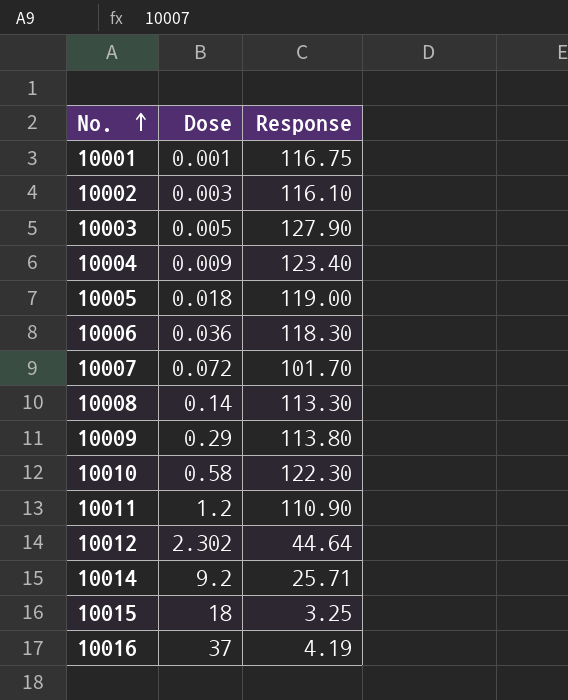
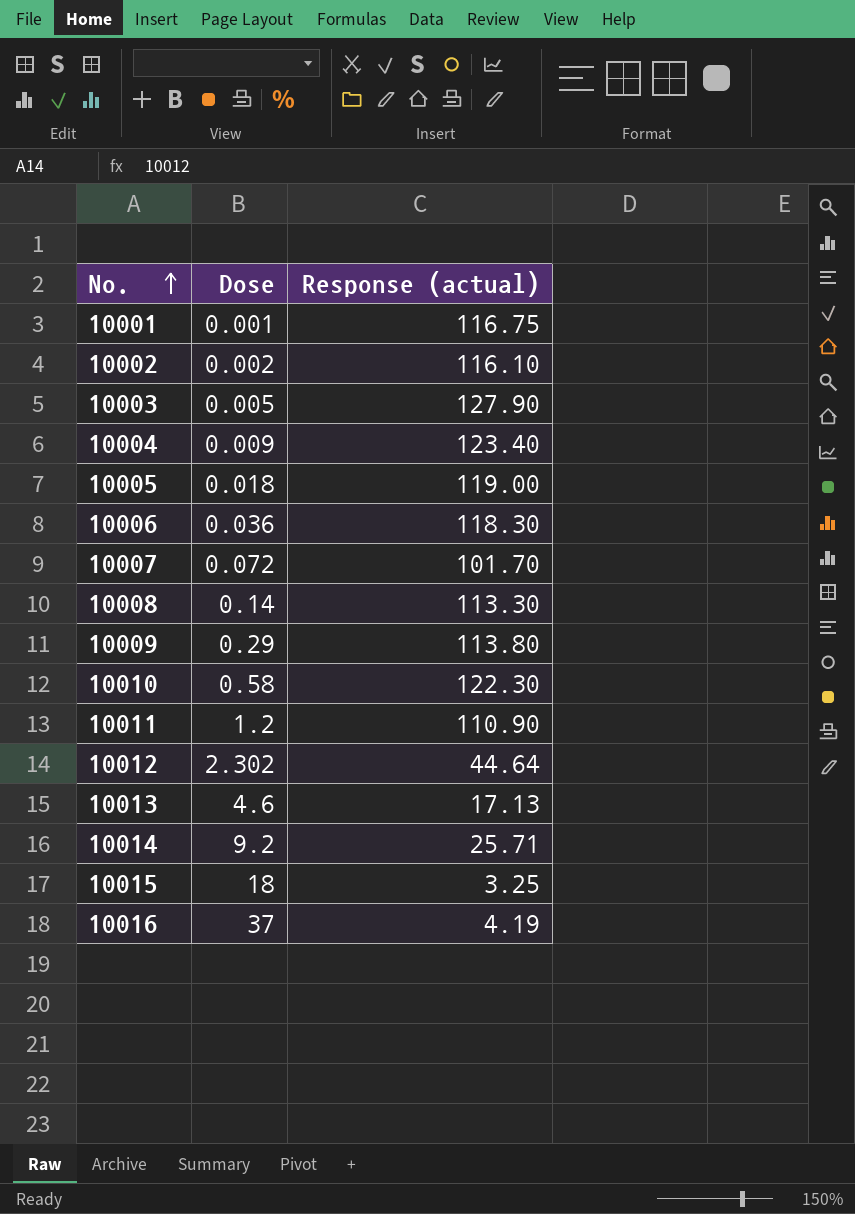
column name: Response -> Response (actual)
10002 | Dose: 0.003 -> 0.002
row 10013: none -> 4.6 | 17.13

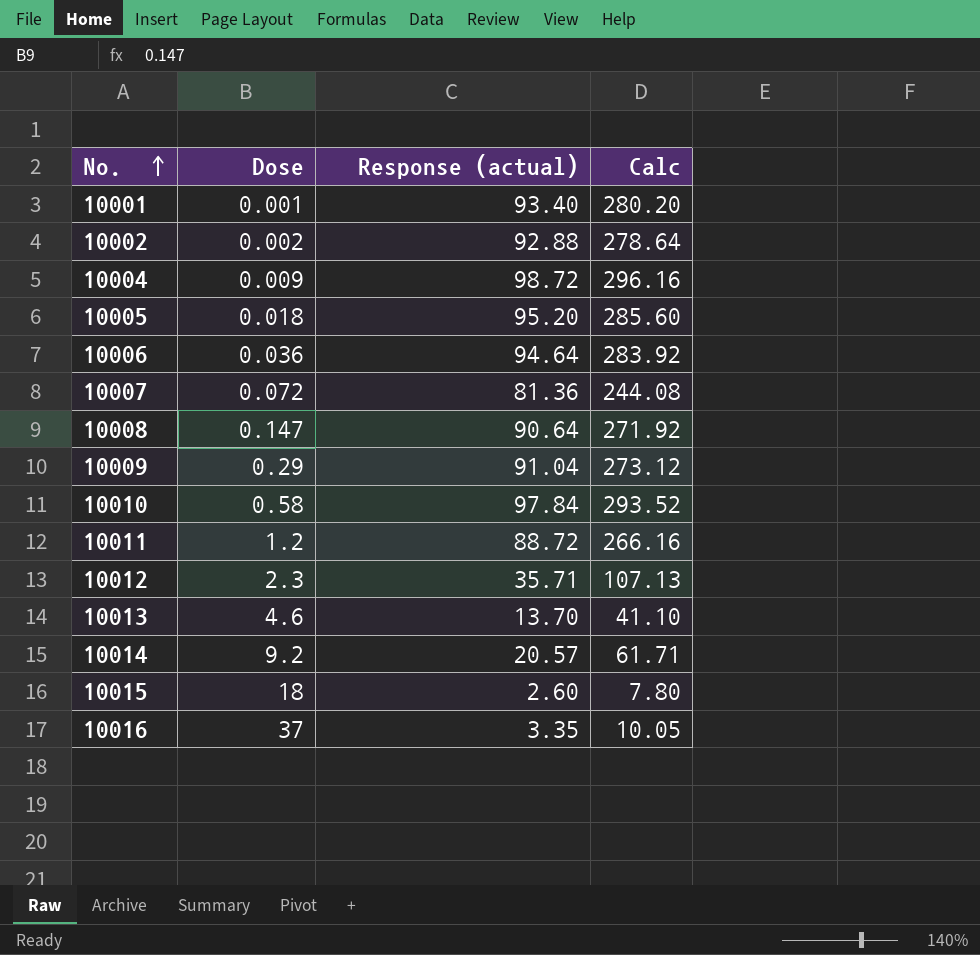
column Calc | formula: none -> [Response (actual)] * 3
row 10003: 0.005 | 127.90 -> none
10001 | Response (actual): 116.75 -> 93.40
10002 | Response (actual): 116.10 -> 92.88
10004 | Response (actual): 123.40 -> 98.72
10005 | Response (actual): 119.00 -> 95.20
10006 | Response (actual): 118.30 -> 94.64
10007 | Response (actual): 101.70 -> 81.36
10008 | Dose: 0.14 -> 0.147
10008 | Response (actual): 113.30 -> 90.64
10009 | Response (actual): 113.80 -> 91.04
10010 | Response (actual): 122.30 -> 97.84
10011 | Response (actual): 110.90 -> 88.72
10012 | Dose: 2.302 -> 2.3
10012 | Response (actual): 44.64 -> 35.71
10013 | Response (actual): 17.13 -> 13.70
10014 | Response (actual): 25.71 -> 20.57
10015 | Response (actual): 3.25 -> 2.60
10016 | Response (actual): 4.19 -> 3.35

